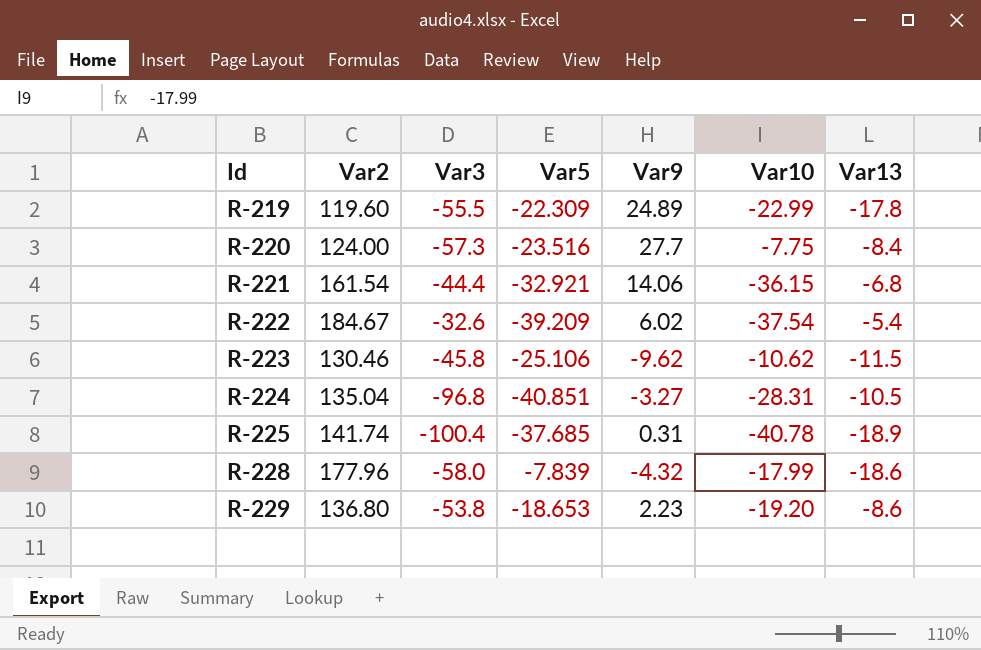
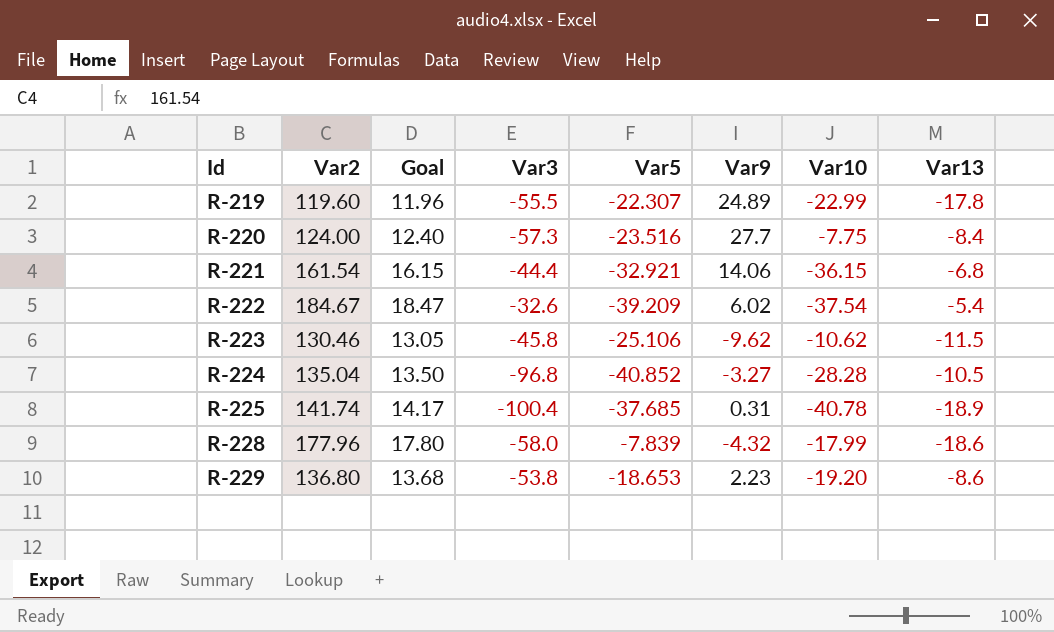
column Goal | formula: none -> [Var2] * 0.1
R-219 | Var5: -22.309 -> -22.307
R-224 | Var5: -40.851 -> -40.852
R-224 | Var10: -28.31 -> -28.28

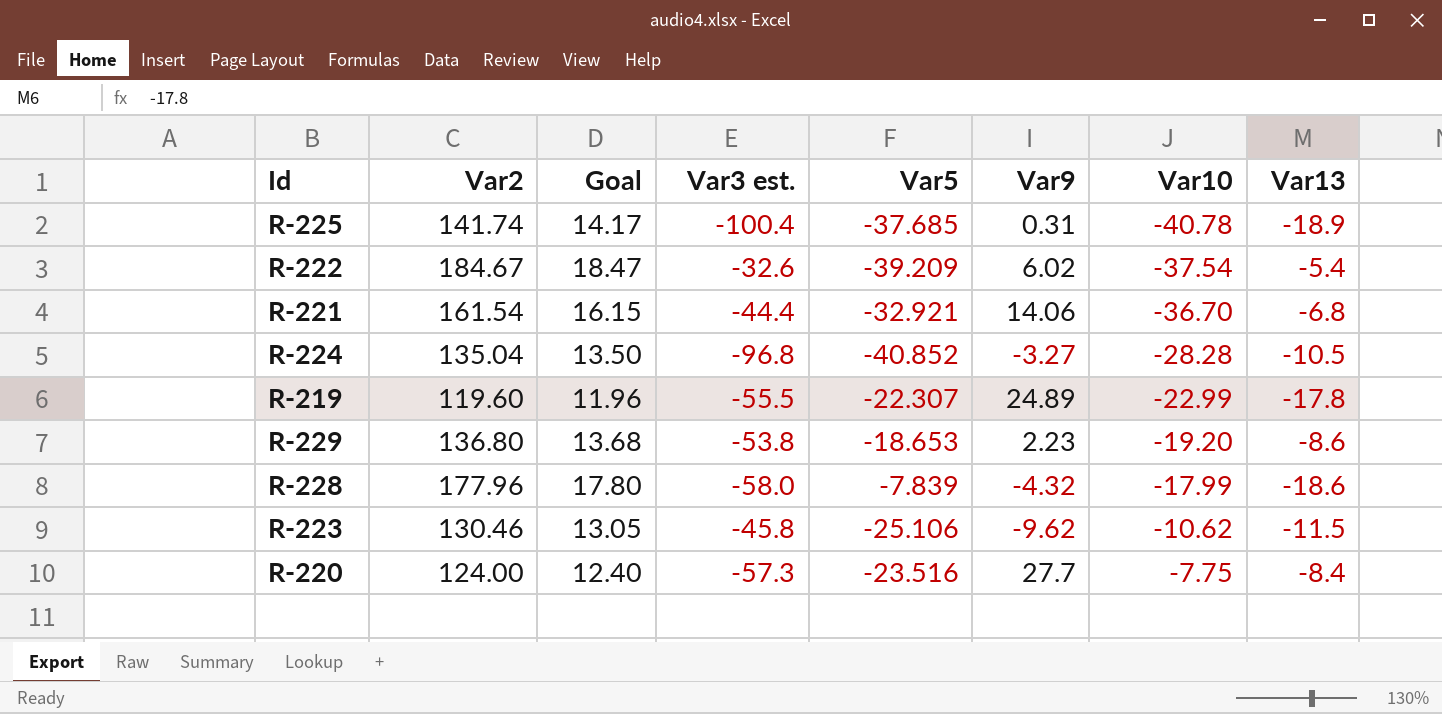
row order: Id ascending -> Var10 ascending
column name: Var3 -> Var3 est.
R-221 | Var10: -36.15 -> -36.70

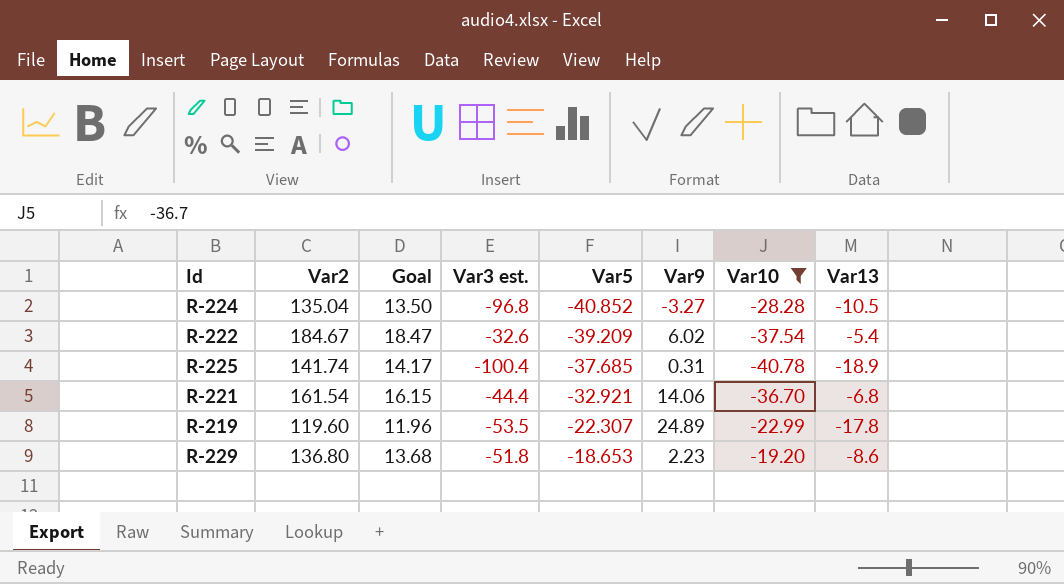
filter: none -> Var10 <= -19.20
row order: Var10 ascending -> Var5 ascending
R-219 | Var3 est.: -55.5 -> -53.5
R-229 | Var3 est.: -53.8 -> -51.8

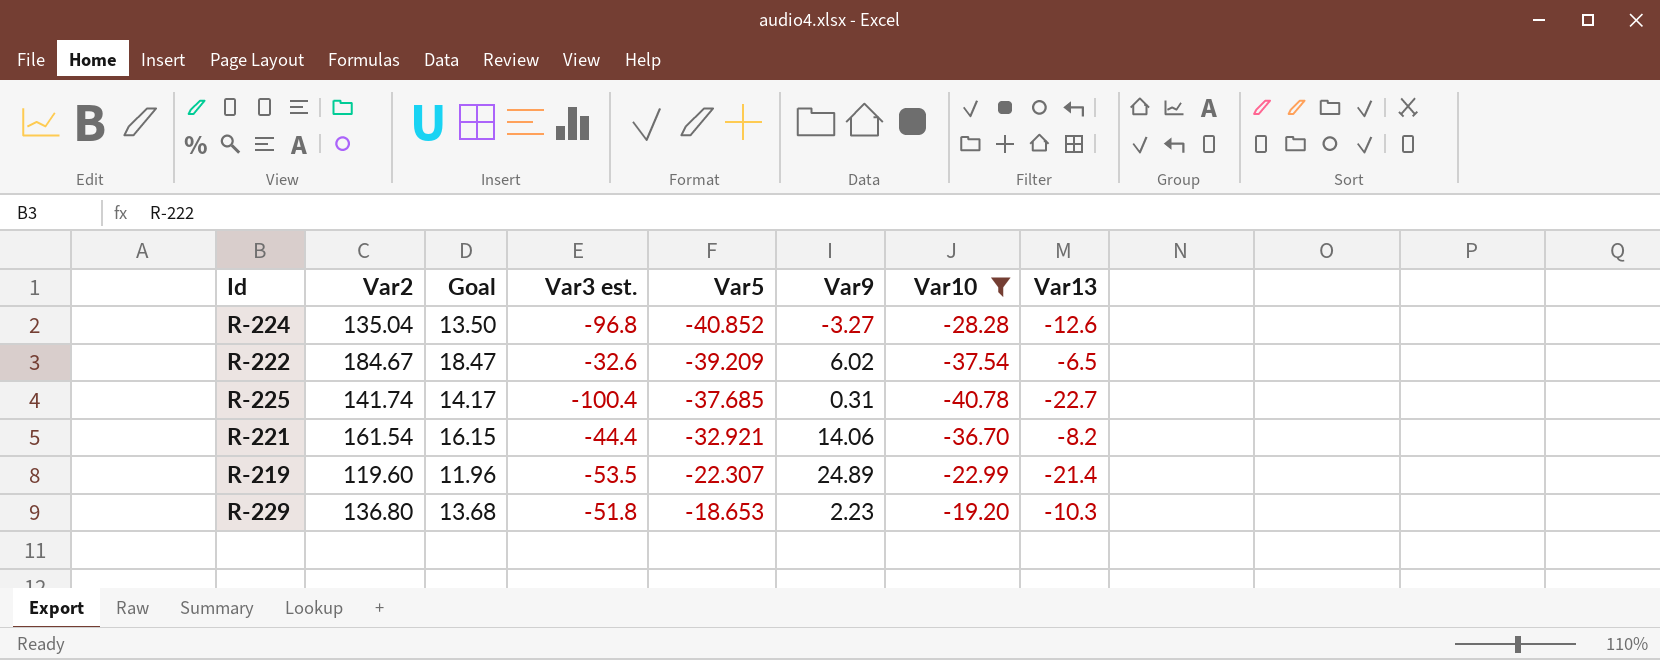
R-224 | Var13: -10.5 -> -12.6
R-222 | Var13: -5.4 -> -6.5
R-225 | Var13: -18.9 -> -22.7
R-221 | Var13: -6.8 -> -8.2
R-219 | Var13: -17.8 -> -21.4
R-229 | Var13: -8.6 -> -10.3

